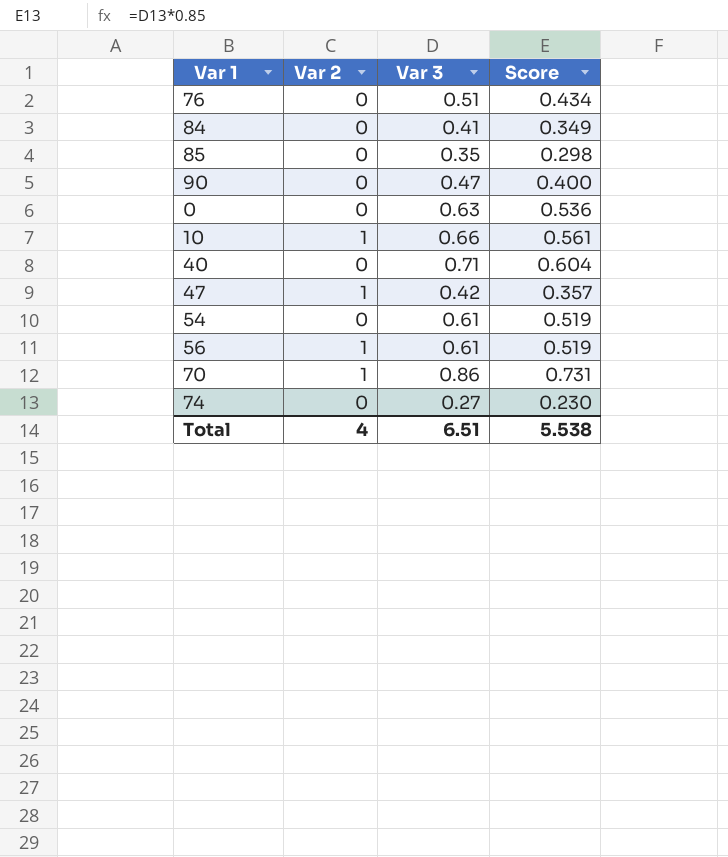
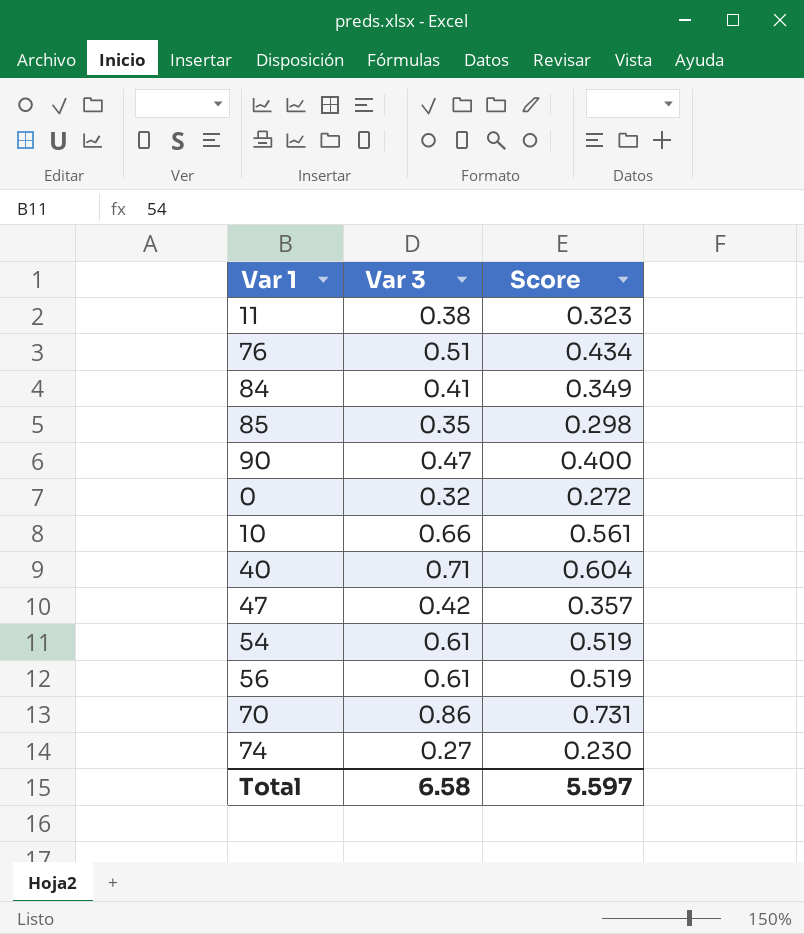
column Var 2 | position: 2 -> none
row 11: none -> 0.38 | 0.323
0 | Var 3: 0.63 -> 0.32
0 | Score: 0.536 -> 0.272
Total | Var 3: 6.51 -> 6.58
Total | Score: 5.538 -> 5.597

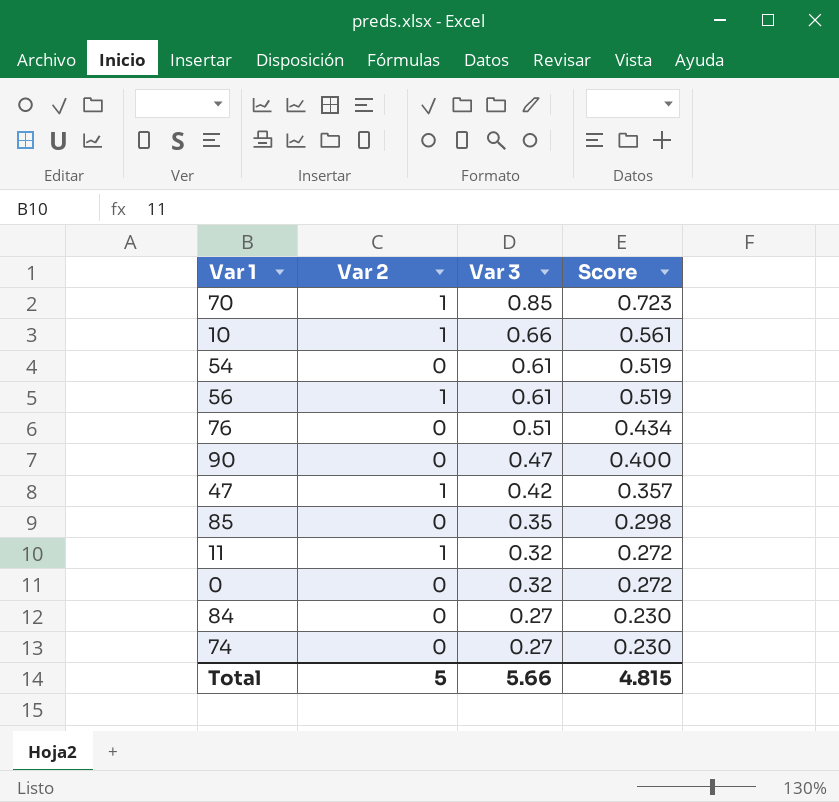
row order: none -> Var 3 descending
column Var 2 | position: none -> 2
row 40: 0.71 | 0.604 -> none
70 | Var 3: 0.86 -> 0.85
70 | Score: 0.731 -> 0.723
11 | Var 3: 0.38 -> 0.32
11 | Score: 0.323 -> 0.272
84 | Var 3: 0.41 -> 0.27
84 | Score: 0.349 -> 0.230
Total | Var 3: 6.58 -> 5.66
Total | Score: 5.597 -> 4.815

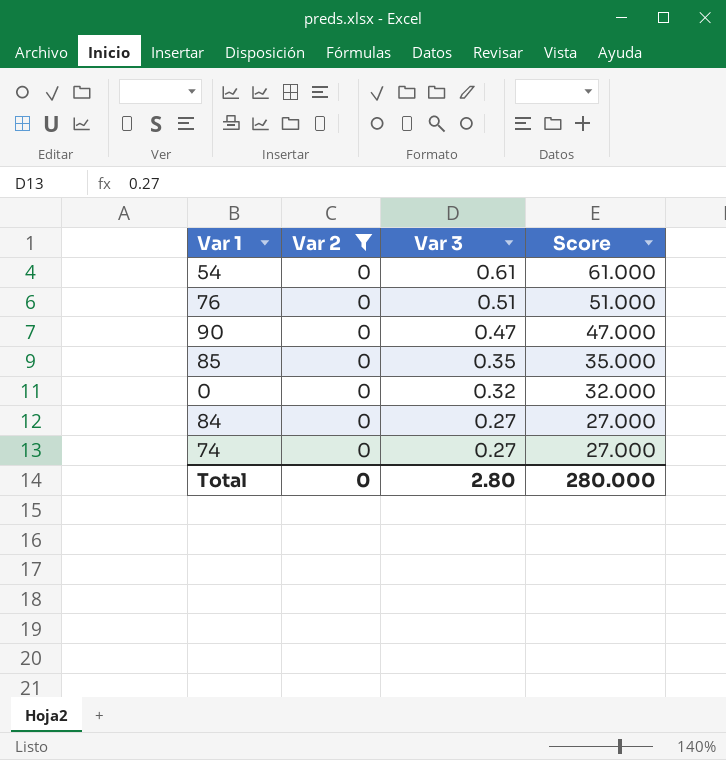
filter: none -> Var 2 = 0
column Score | formula: [Var 3] * 0.85 -> [Var 3] * 100
Total | Var 2: 5 -> 0
Total | Var 3: 5.66 -> 2.80
Total | Score: 4.815 -> 280.000

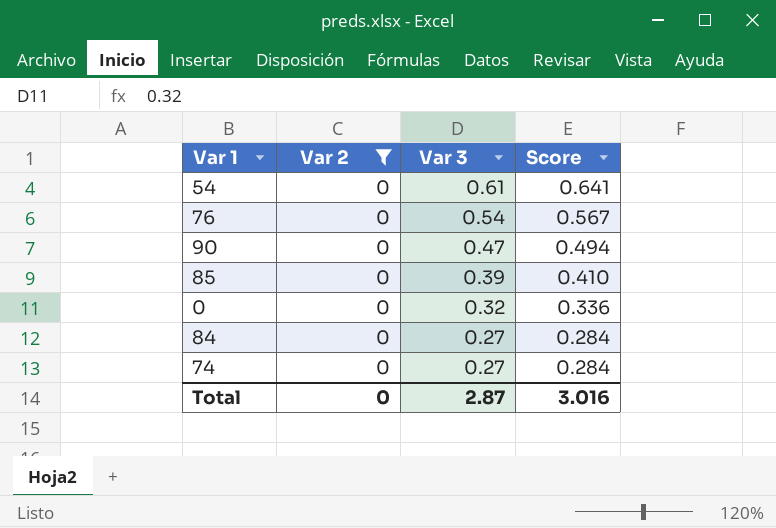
column Score | formula: [Var 3] * 100 -> [Var 3] * 1.05
76 | Var 3: 0.51 -> 0.54
85 | Var 3: 0.35 -> 0.39
Total | Var 3: 2.80 -> 2.87
Total | Score: 280.000 -> 3.016

